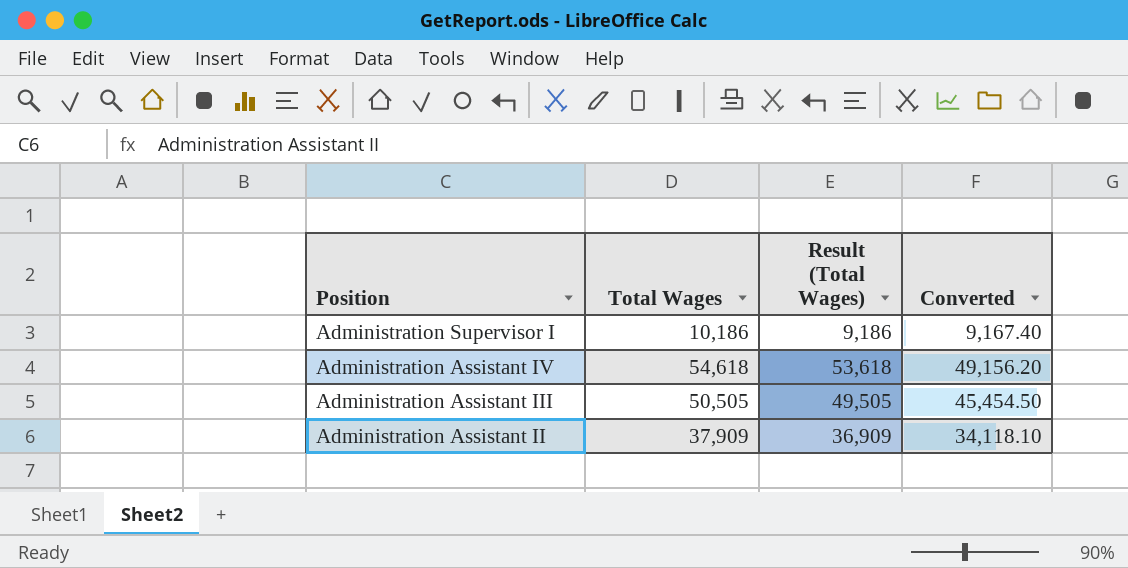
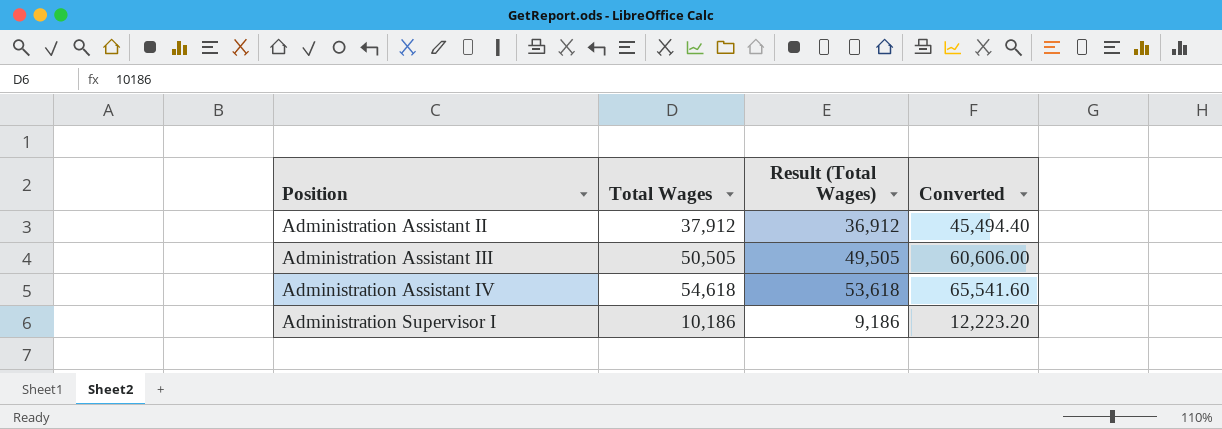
row order: Position descending -> Position ascending
column Converted | formula: [Total Wages] * 0.9 -> [Total Wages] * 1.2
Administration Assistant II | Total Wages: 37,909 -> 37,912
Administration Assistant II | Result (Total Wages): 36,909 -> 36,912

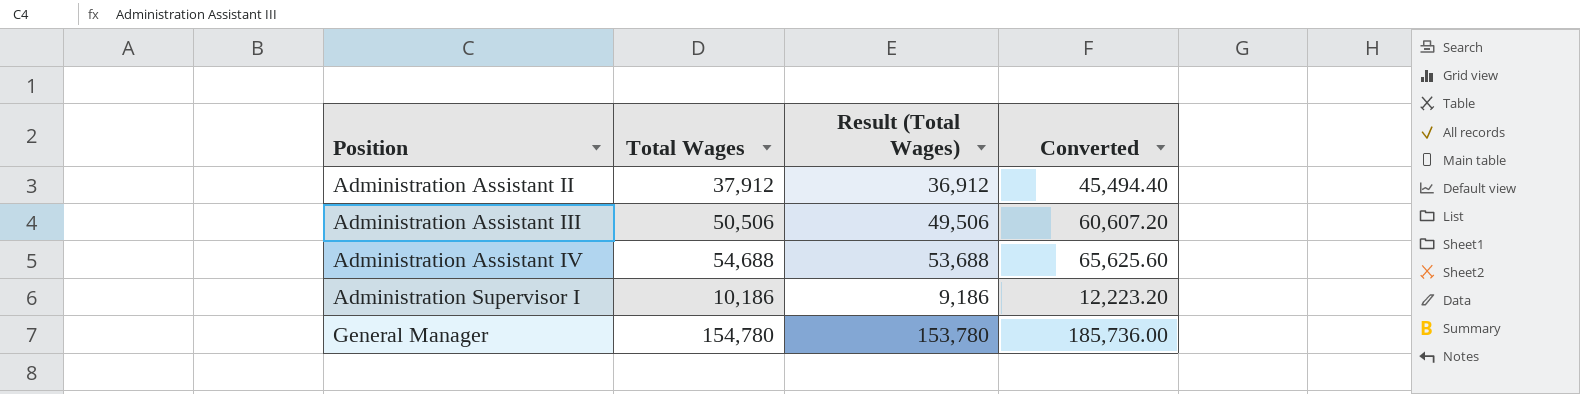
Administration Assistant III | Total Wages: 50,505 -> 50,506
Administration Assistant III | Result (Total Wages): 49,505 -> 49,506
Administration Assistant III | Converted: 60,606.00 -> 60,607.20
Administration Assistant IV | Total Wages: 54,618 -> 54,688
Administration Assistant IV | Result (Total Wages): 53,618 -> 53,688
Administration Assistant IV | Converted: 65,541.60 -> 65,625.60
row General Manager: none -> 154,780 | 153,780 | 185,736.00

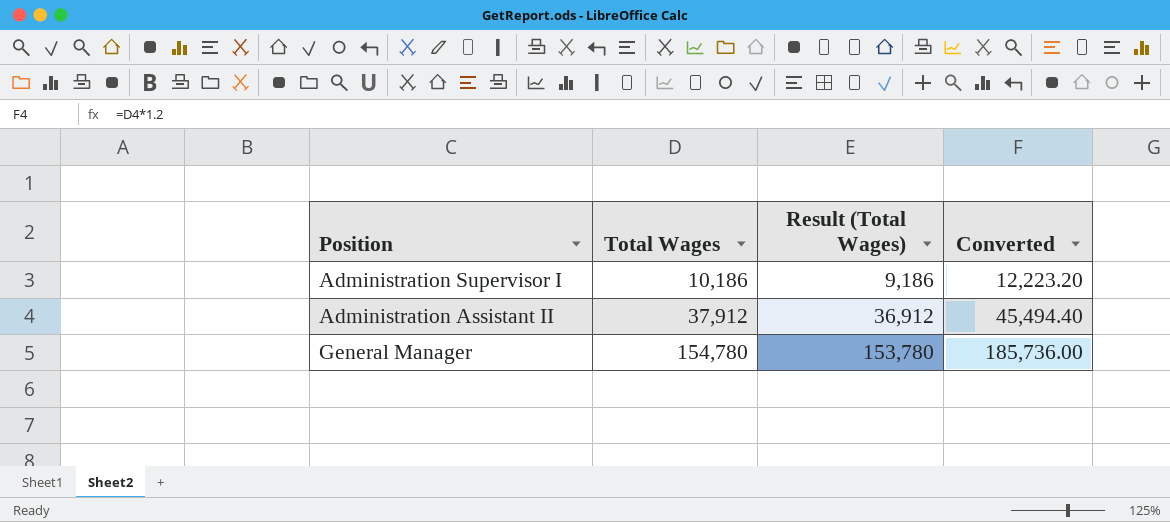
row order: Position ascending -> Total Wages ascending
row Administration Assistant III: 50,506 | 49,506 | 60,607.20 -> none
row Administration Assistant IV: 54,688 | 53,688 | 65,625.60 -> none

